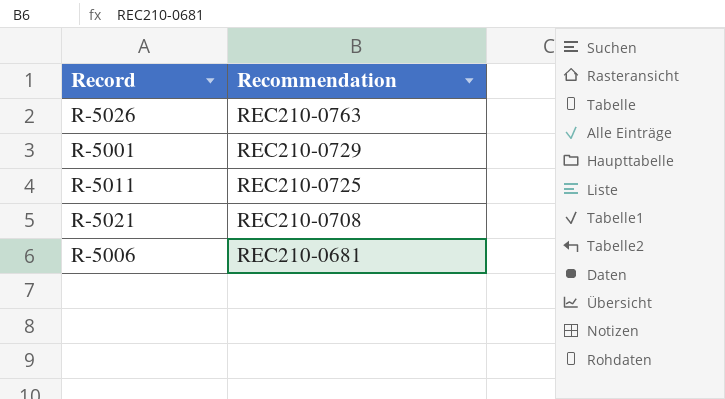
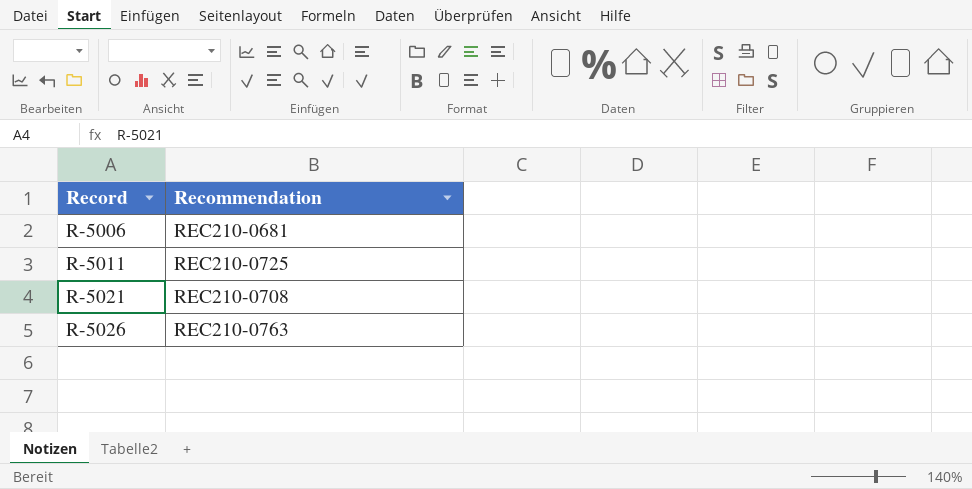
row order: Recommendation descending -> Record ascending
row R-5001: REC210-0729 -> none

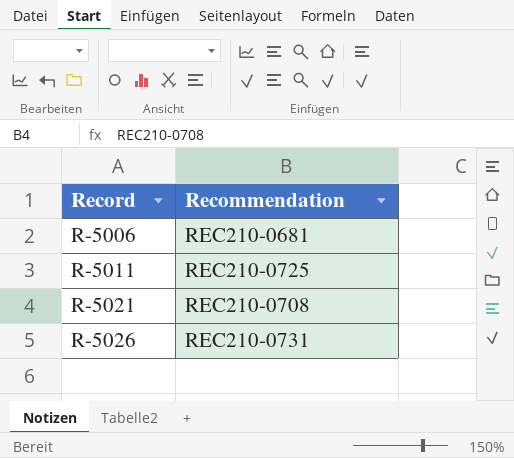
R-5026 | Recommendation: REC210-0763 -> REC210-0731

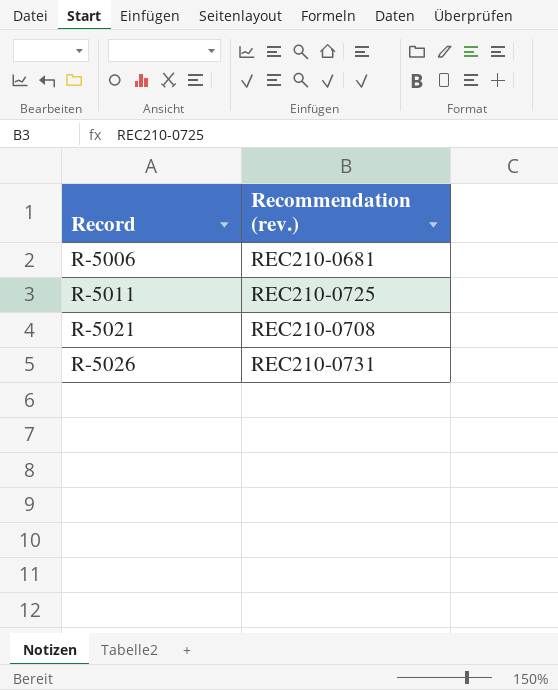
column name: Recommendation -> Recommendation (rev.)

